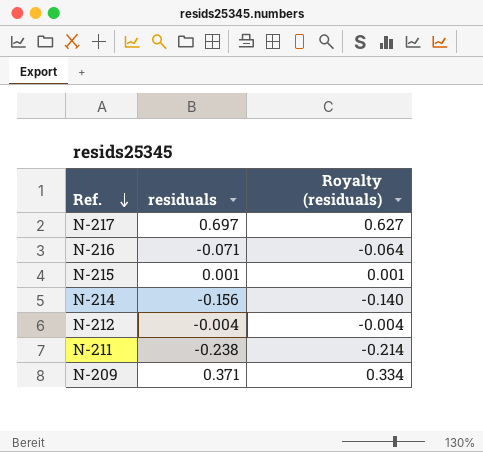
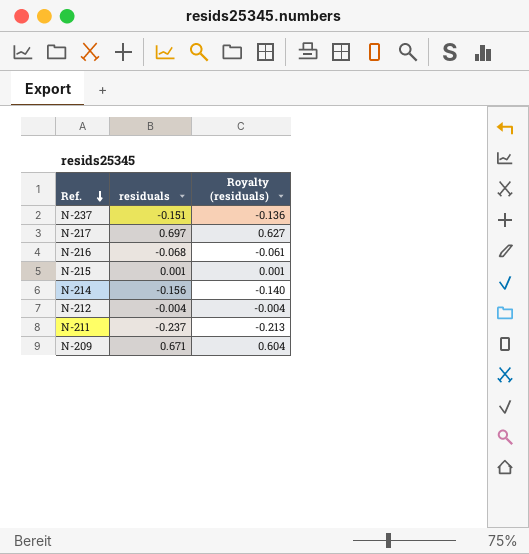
row N-237: none -> -0.151 | -0.136
N-216 | residuals: -0.071 -> -0.068
N-216 | Royalty (residuals): -0.064 -> -0.061
N-211 | residuals: -0.238 -> -0.237
N-211 | Royalty (residuals): -0.214 -> -0.213
N-209 | residuals: 0.371 -> 0.671
N-209 | Royalty (residuals): 0.334 -> 0.604

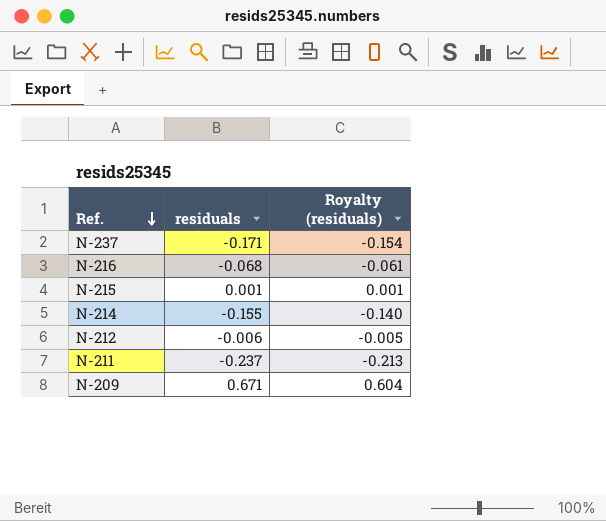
row N-217: 0.697 | 0.627 -> none
N-237 | residuals: -0.151 -> -0.171
N-237 | Royalty (residuals): -0.136 -> -0.154
N-214 | residuals: -0.156 -> -0.155
N-212 | residuals: -0.004 -> -0.006
N-212 | Royalty (residuals): -0.004 -> -0.005

